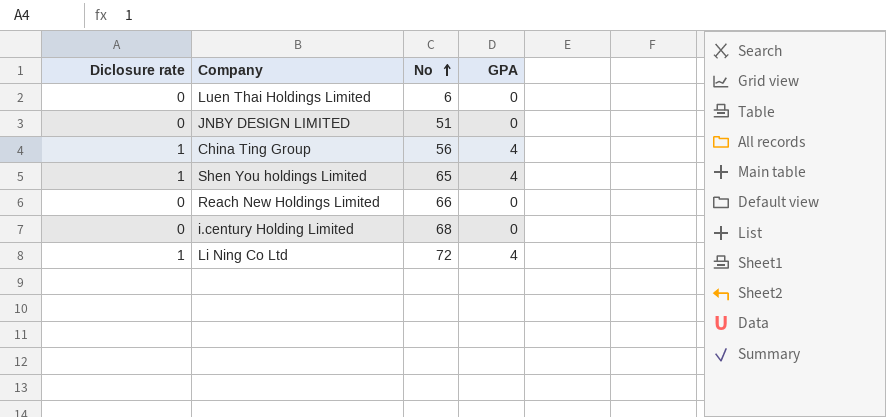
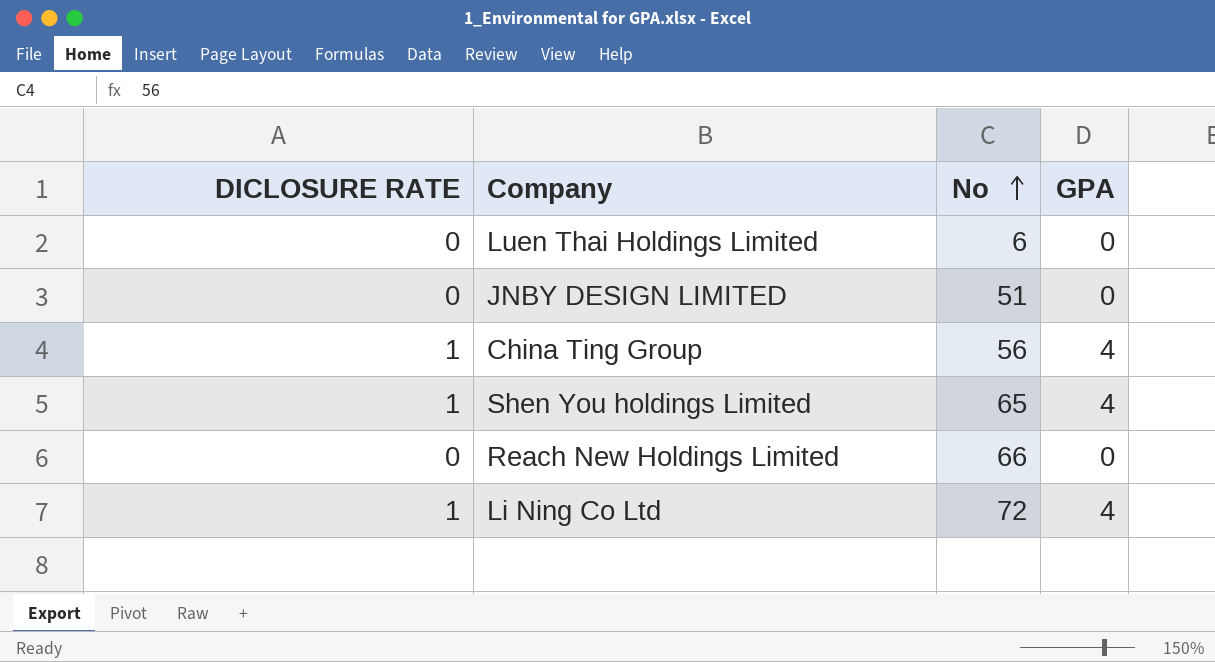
column name: Diclosure rate -> DICLOSURE RATE
row i.century Holding Limited: 0 | 68 | 0 -> none

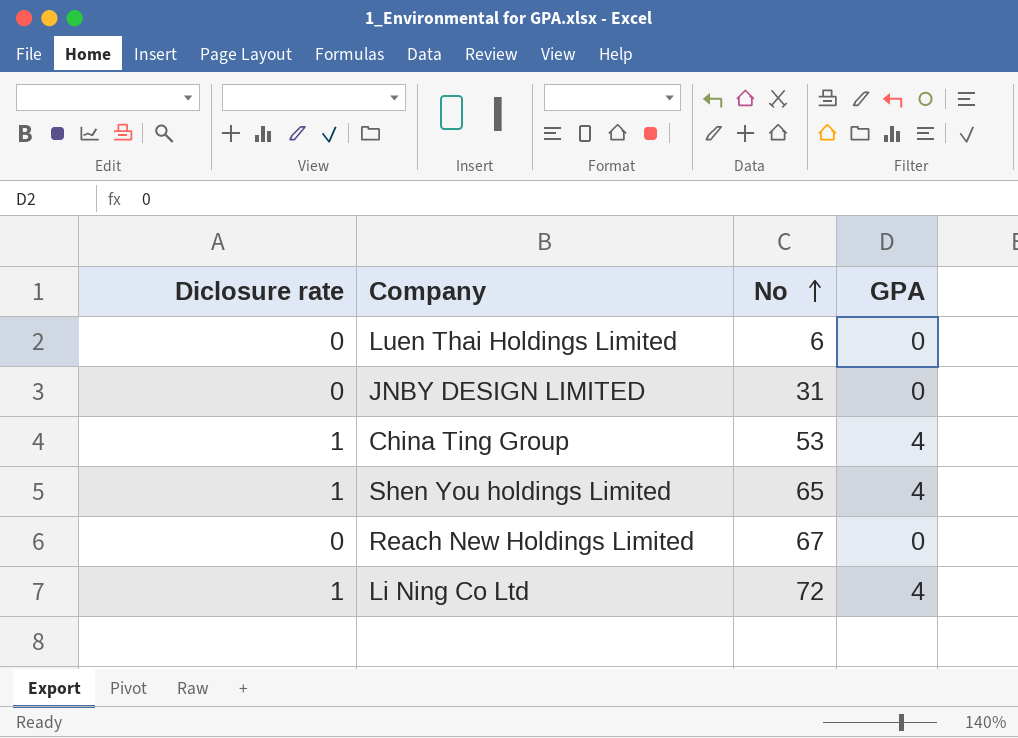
column name: DICLOSURE RATE -> Diclosure rate
JNBY DESIGN LIMITED | No: 51 -> 31
China Ting Group | No: 56 -> 53
Reach New Holdings Limited | No: 66 -> 67

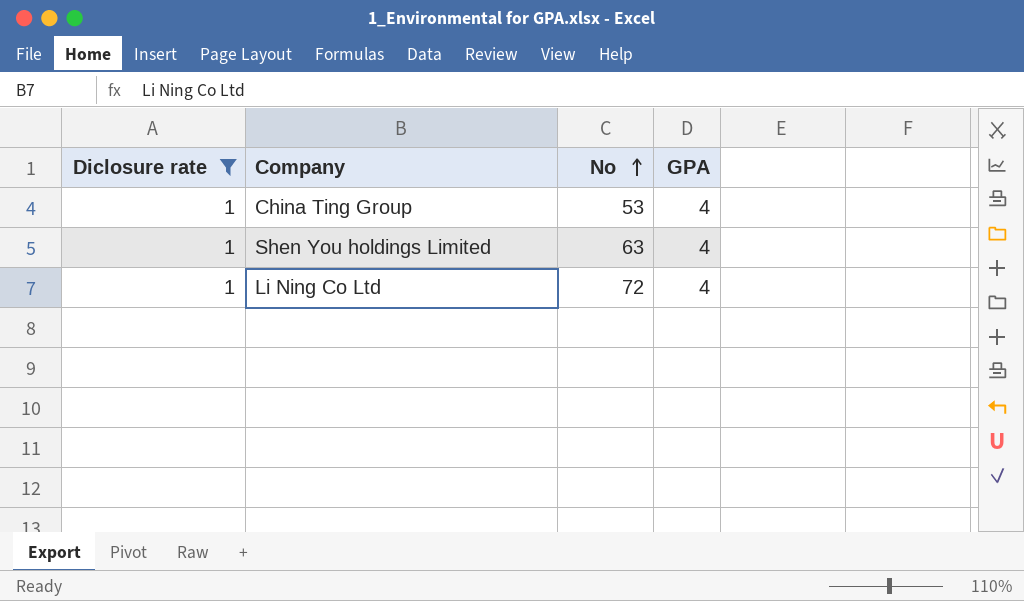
filter: none -> Diclosure rate = 1
Shen You holdings Limited | No: 65 -> 63

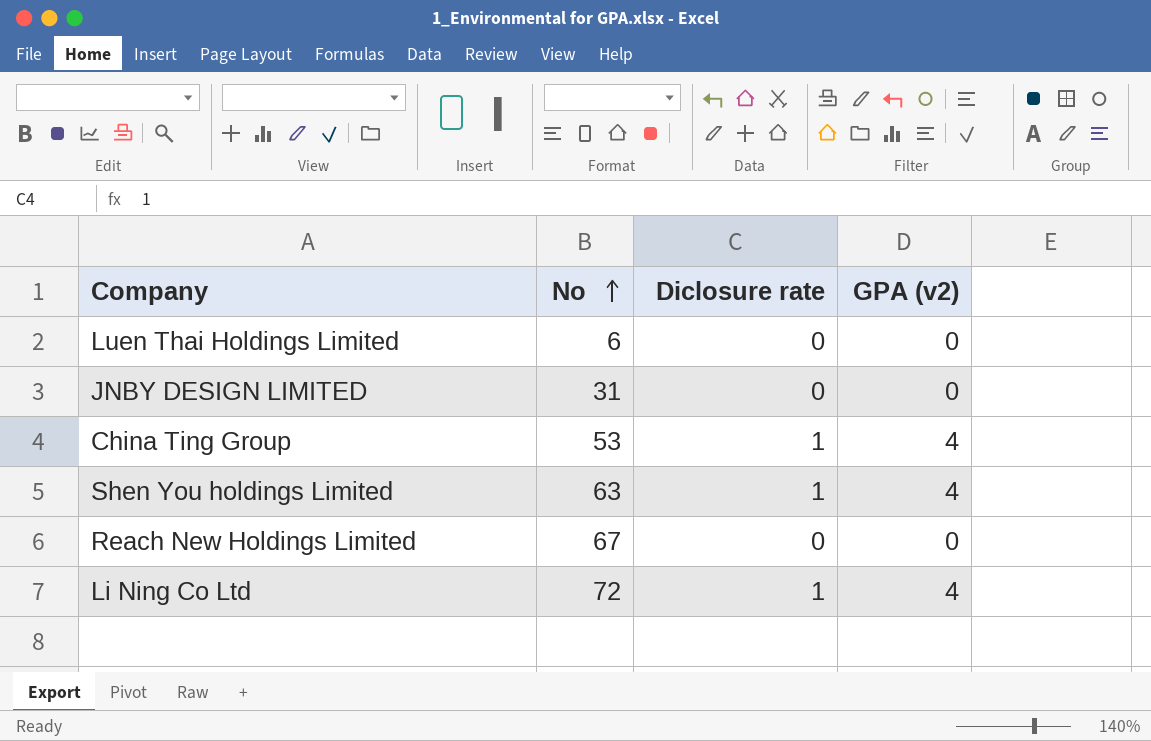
filter: Diclosure rate = 1 -> none
column Diclosure rate | position: 1 -> 3
column name: GPA -> GPA (v2)

